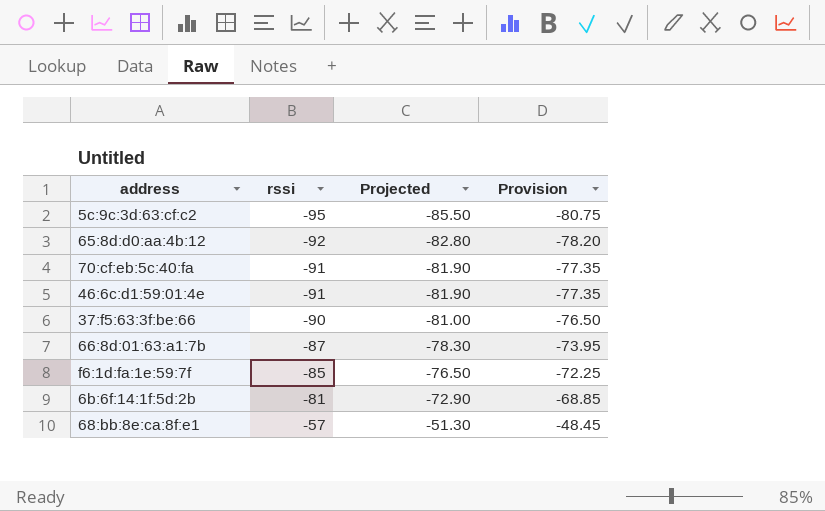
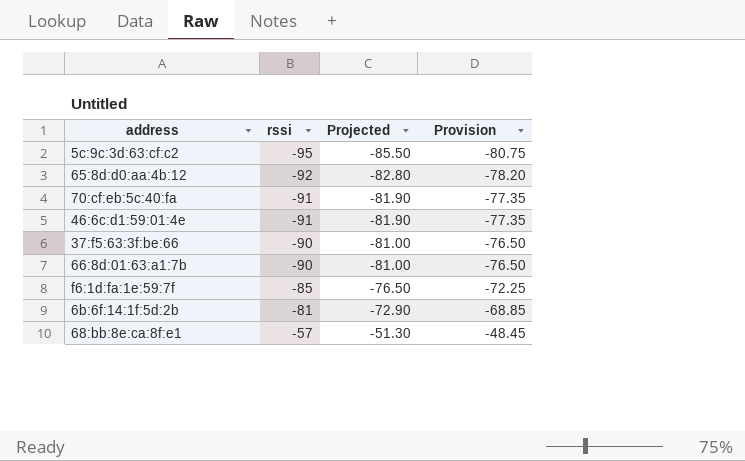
66:8d:01:63:a1:7b | rssi: -87 -> -90
66:8d:01:63:a1:7b | Projected: -78.30 -> -81.00
66:8d:01:63:a1:7b | Provision: -73.95 -> -76.50

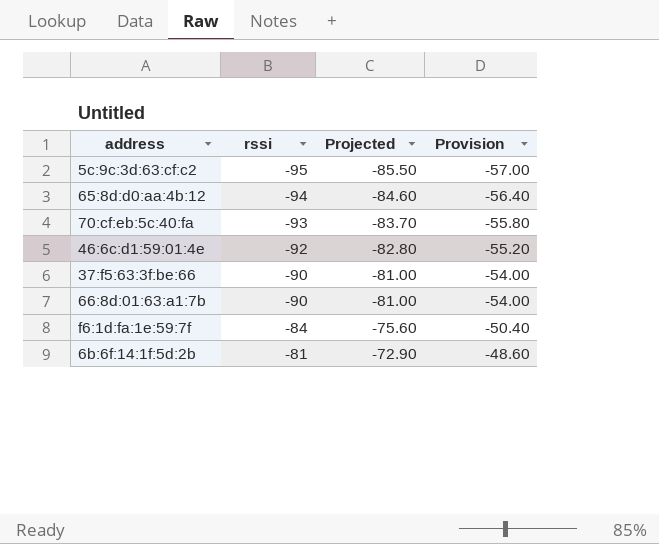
column Provision | formula: [rssi] * 0.85 -> [rssi] * 0.6
row 68:bb:8e:ca:8f:e1: -57 | -51.30 | -48.45 -> none
65:8d:d0:aa:4b:12 | rssi: -92 -> -94
65:8d:d0:aa:4b:12 | Projected: -82.80 -> -84.60
70:cf:eb:5c:40:fa | rssi: -91 -> -93
70:cf:eb:5c:40:fa | Projected: -81.90 -> -83.70
46:6c:d1:59:01:4e | rssi: -91 -> -92
46:6c:d1:59:01:4e | Projected: -81.90 -> -82.80
f6:1d:fa:1e:59:7f | rssi: -85 -> -84
f6:1d:fa:1e:59:7f | Projected: -76.50 -> -75.60

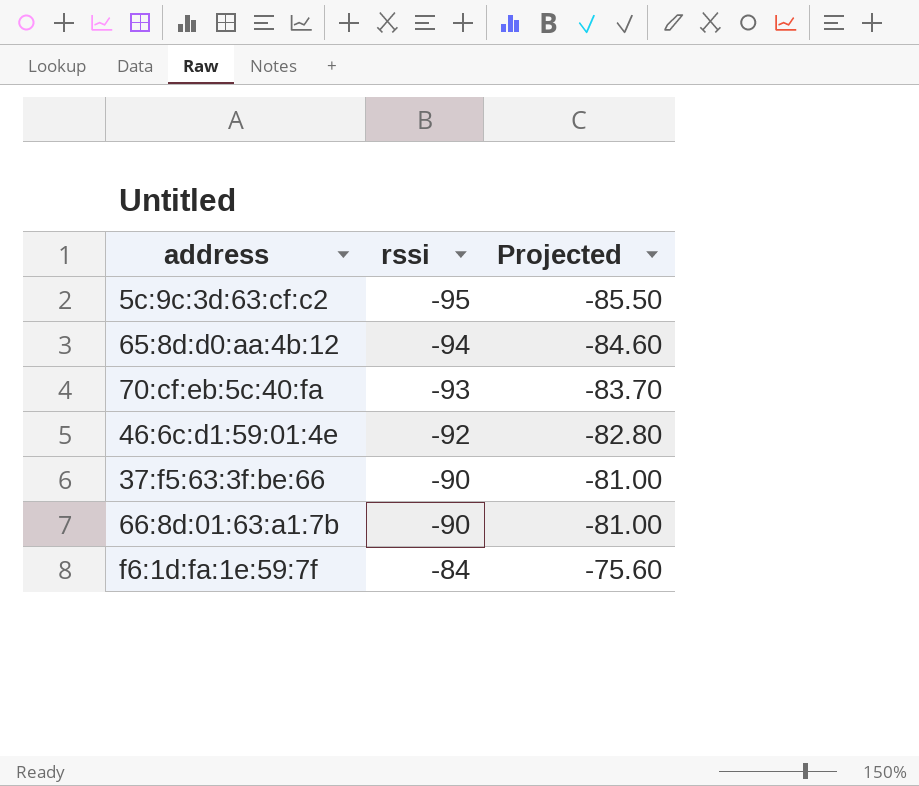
column Provision | formula: [rssi] * 0.6 -> none
row 6b:6f:14:1f:5d:2b: -81 | -72.90 | -48.60 -> none

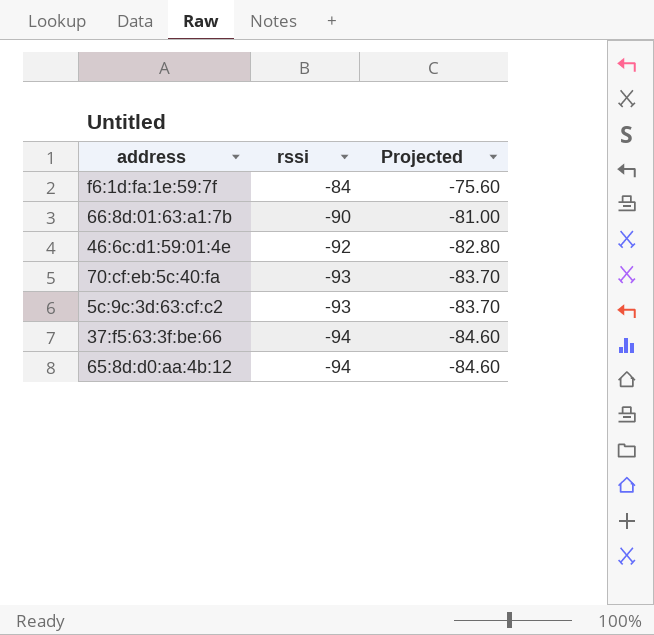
row order: rssi ascending -> rssi descending
5c:9c:3d:63:cf:c2 | rssi: -95 -> -93
5c:9c:3d:63:cf:c2 | Projected: -85.50 -> -83.70
37:f5:63:3f:be:66 | rssi: -90 -> -94
37:f5:63:3f:be:66 | Projected: -81.00 -> -84.60

